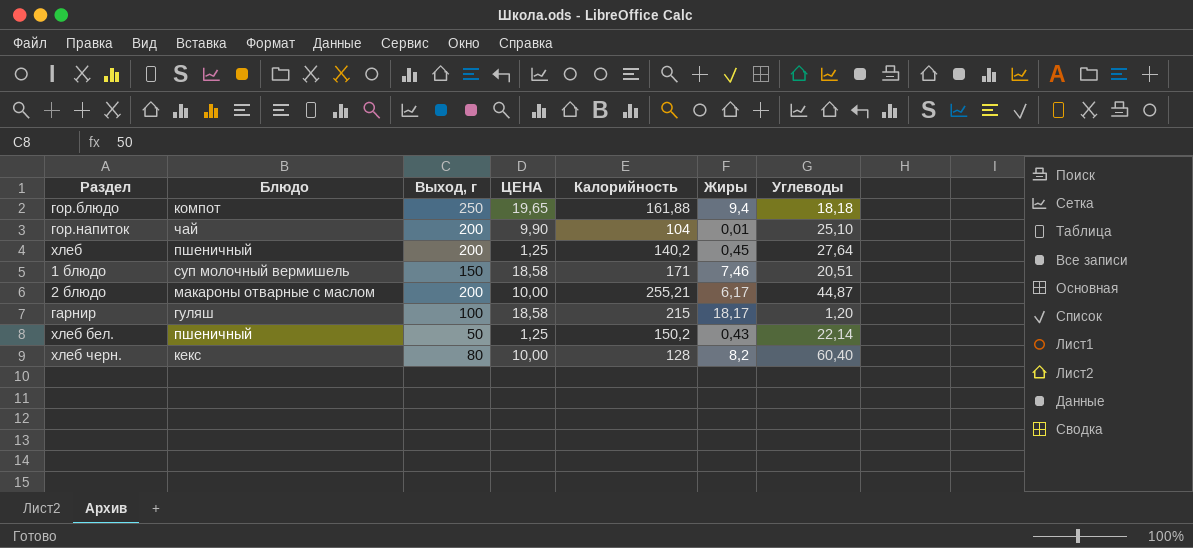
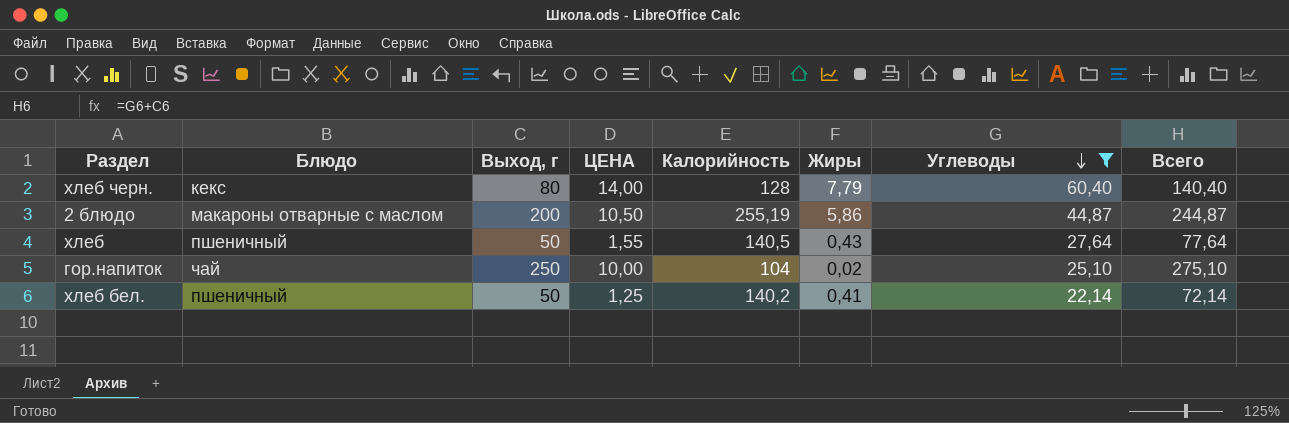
filter: none -> Углеводы >= 22,14
row order: none -> Углеводы descending
column Всего | formula: none -> [Выход, г] + [Углеводы]
хлеб черн. | ЦЕНА: 10,00 -> 14,00
хлеб черн. | Жиры: 8,2 -> 7,79
2 блюдо | ЦЕНА: 10,00 -> 10,50
2 блюдо | Калорийность: 255,21 -> 255,19
2 блюдо | Жиры: 6,17 -> 5,86
хлеб | Выход, г: 200 -> 50
хлеб | ЦЕНА: 1,25 -> 1,55
хлеб | Калорийность: 140,2 -> 140,5
хлеб | Жиры: 0,45 -> 0,43
гор.напиток | Выход, г: 200 -> 250
гор.напиток | ЦЕНА: 9,90 -> 10,00
гор.напиток | Жиры: 0,01 -> 0,02
хлеб бел. | Калорийность: 150,2 -> 140,2
хлеб бел. | Жиры: 0,43 -> 0,41

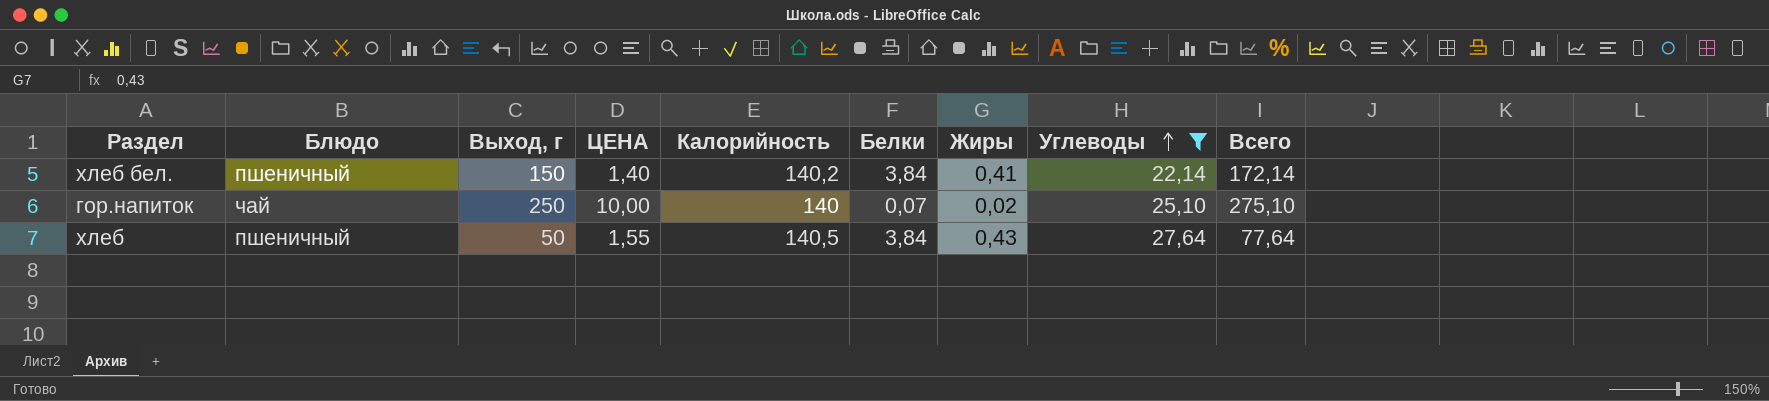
row order: Углеводы descending -> Углеводы ascending
column Белки | position: none -> 6
row хлеб черн.: кекс | 80 | 14,00 | 128 | 7,79 | 60,40 | 140,40 -> none
row 2 блюдо: макароны отварные с маслом | 200 | 10,50 | 255,19 | 5,86 | 44,87 | 244,87 -> none
хлеб бел. | Выход, г: 50 -> 150
хлеб бел. | ЦЕНА: 1,25 -> 1,40
хлеб бел. | Всего: 72,14 -> 172,14
гор.напиток | Калорийность: 104 -> 140

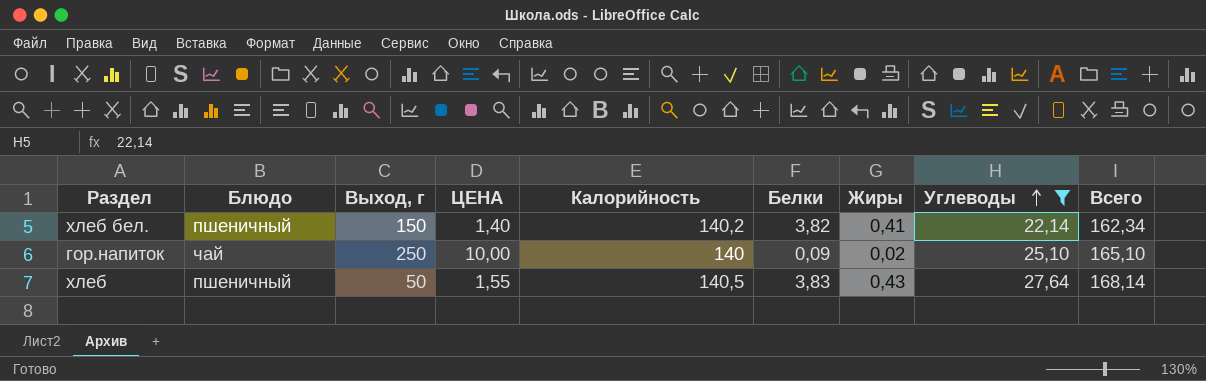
column Всего | formula: [Выход, г] + [Углеводы] -> [Калорийность] + [Углеводы]
хлеб бел. | Белки: 3,84 -> 3,82
гор.напиток | Белки: 0,07 -> 0,09
хлеб | Белки: 3,84 -> 3,83

